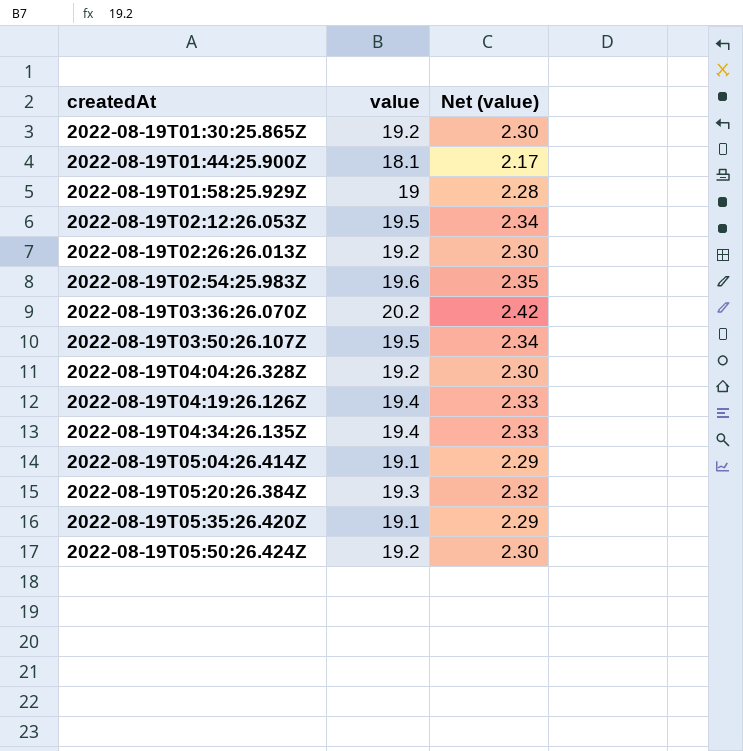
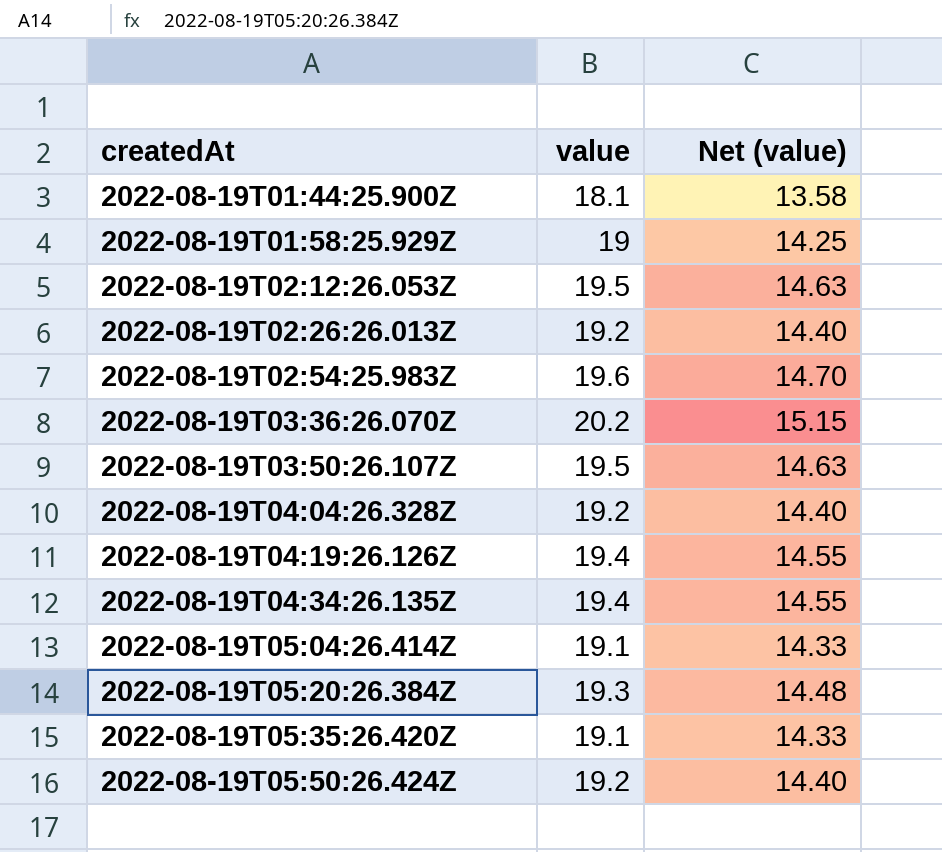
column Net (value) | formula: [value] * 0.12 -> [value] * 0.75
row 2022-08-19T01:30:25.865Z: 19.2 | 2.30 -> none

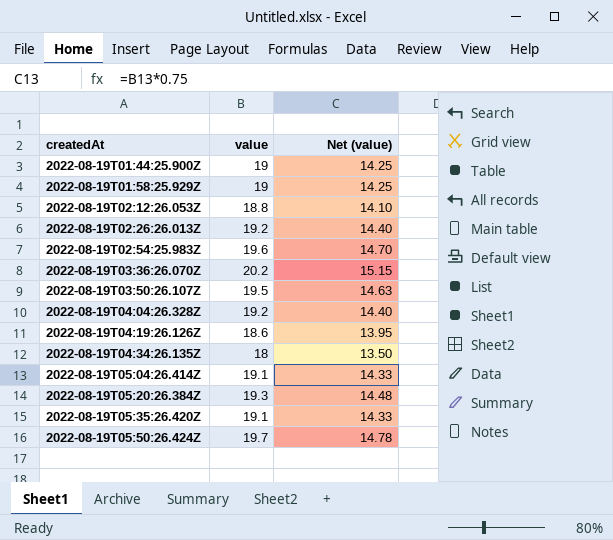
2022-08-19T01:44:25.900Z | value: 18.1 -> 19
2022-08-19T01:44:25.900Z | Net (value): 13.58 -> 14.25
2022-08-19T02:12:26.053Z | value: 19.5 -> 18.8
2022-08-19T02:12:26.053Z | Net (value): 14.63 -> 14.10
2022-08-19T04:19:26.126Z | value: 19.4 -> 18.6
2022-08-19T04:19:26.126Z | Net (value): 14.55 -> 13.95
2022-08-19T04:34:26.135Z | value: 19.4 -> 18
2022-08-19T04:34:26.135Z | Net (value): 14.55 -> 13.50
2022-08-19T05:50:26.424Z | value: 19.2 -> 19.7
2022-08-19T05:50:26.424Z | Net (value): 14.40 -> 14.78

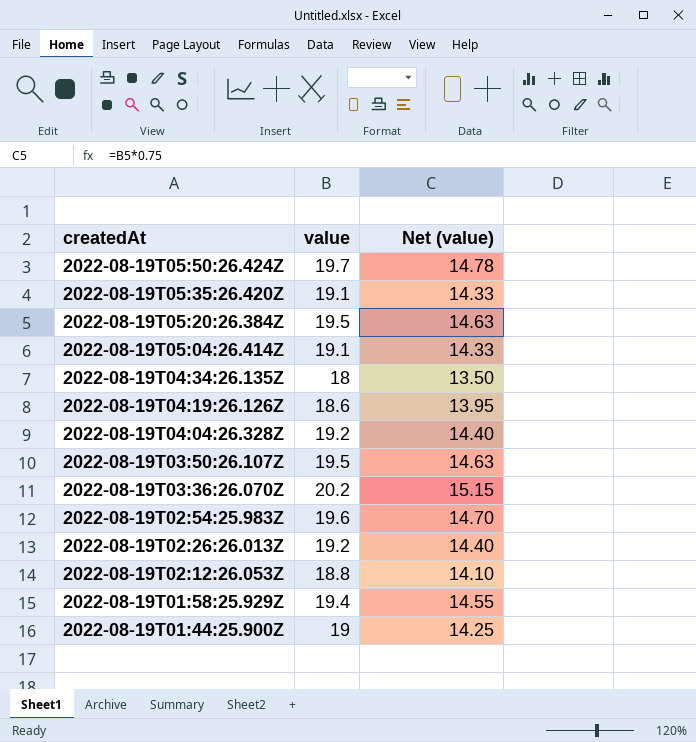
row order: createdAt ascending -> createdAt descending
2022-08-19T05:20:26.384Z | value: 19.3 -> 19.5
2022-08-19T05:20:26.384Z | Net (value): 14.48 -> 14.63
2022-08-19T01:58:25.929Z | value: 19 -> 19.4
2022-08-19T01:58:25.929Z | Net (value): 14.25 -> 14.55

